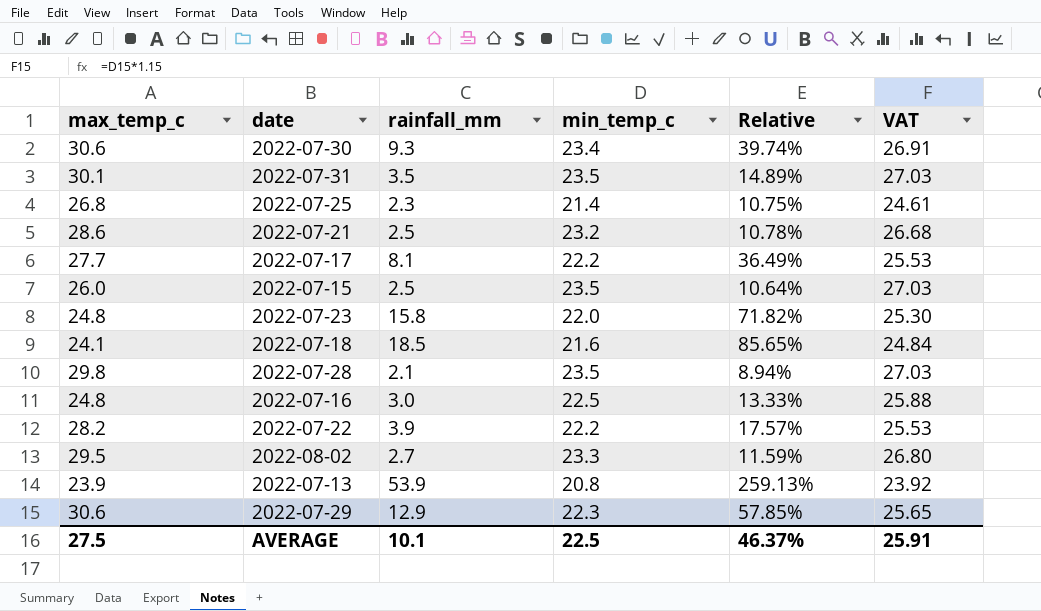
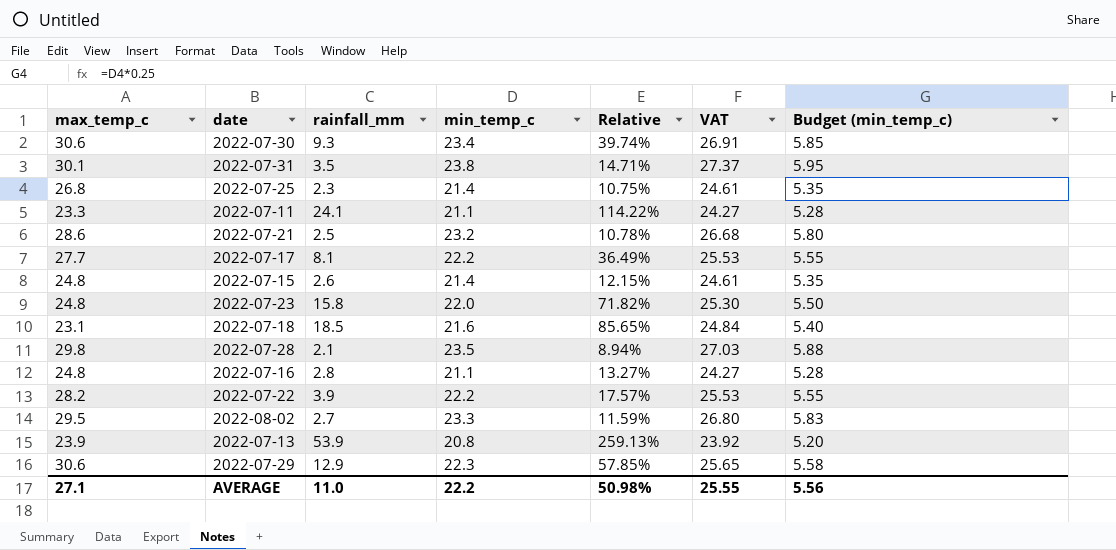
column Budget (min_temp_c) | formula: none -> [min_temp_c] * 0.25
2022-07-31 | min_temp_c: 23.5 -> 23.8
2022-07-31 | Relative: 14.89% -> 14.71%
2022-07-31 | VAT: 27.03 -> 27.37
row 2022-07-11: none -> 23.3 | 24.1 | 21.1 | 114.22% | 24.27 | 5.28
2022-07-15 | max_temp_c: 26.0 -> 24.8
2022-07-15 | rainfall_mm: 2.5 -> 2.6
2022-07-15 | min_temp_c: 23.5 -> 21.4
2022-07-15 | Relative: 10.64% -> 12.15%
2022-07-15 | VAT: 27.03 -> 24.61
2022-07-18 | max_temp_c: 24.1 -> 23.1
2022-07-16 | rainfall_mm: 3.0 -> 2.8
2022-07-16 | min_temp_c: 22.5 -> 21.1
2022-07-16 | Relative: 13.33% -> 13.27%
2022-07-16 | VAT: 25.88 -> 24.27
AVERAGE | max_temp_c: 27.5 -> 27.1
AVERAGE | rainfall_mm: 10.1 -> 11.0
AVERAGE | min_temp_c: 22.5 -> 22.2
AVERAGE | Relative: 46.37% -> 50.98%
AVERAGE | VAT: 25.91 -> 25.55

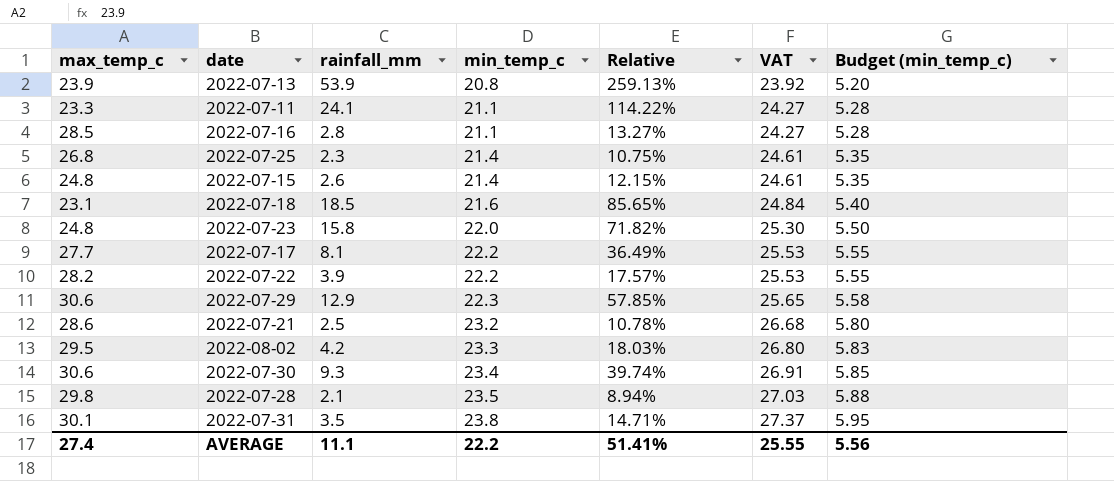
row order: none -> min_temp_c ascending
2022-07-16 | max_temp_c: 24.8 -> 28.5
2022-08-02 | rainfall_mm: 2.7 -> 4.2
2022-08-02 | Relative: 11.59% -> 18.03%
AVERAGE | max_temp_c: 27.1 -> 27.4
AVERAGE | rainfall_mm: 11.0 -> 11.1
AVERAGE | Relative: 50.98% -> 51.41%

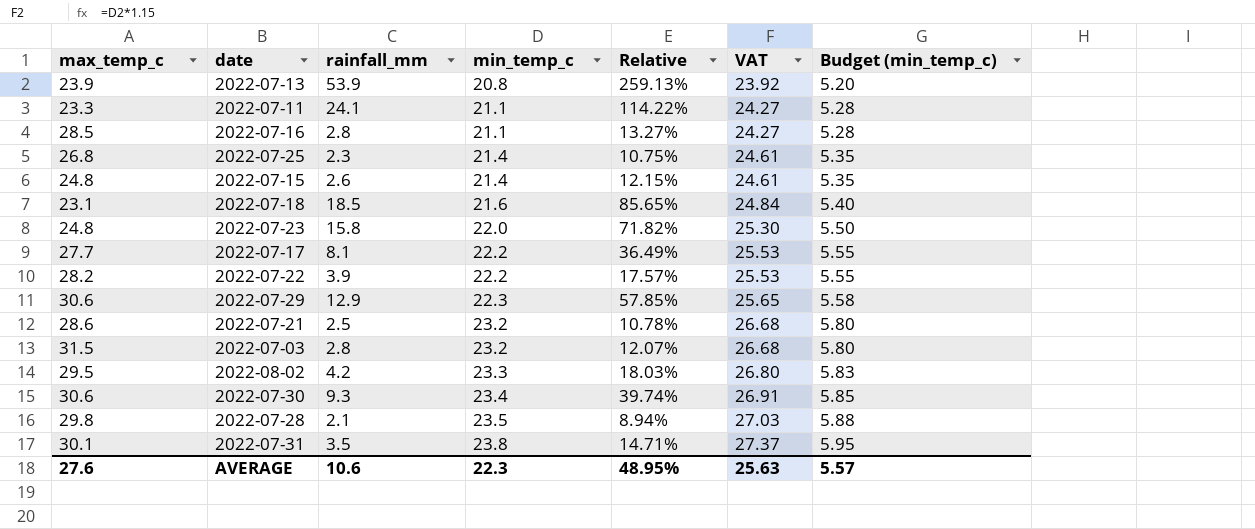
row 2022-07-03: none -> 31.5 | 2.8 | 23.2 | 12.07% | 26.68 | 5.80
AVERAGE | max_temp_c: 27.4 -> 27.6
AVERAGE | rainfall_mm: 11.1 -> 10.6
AVERAGE | min_temp_c: 22.2 -> 22.3
AVERAGE | Relative: 51.41% -> 48.95%
AVERAGE | VAT: 25.55 -> 25.63
AVERAGE | Budget (min_temp_c): 5.56 -> 5.57

